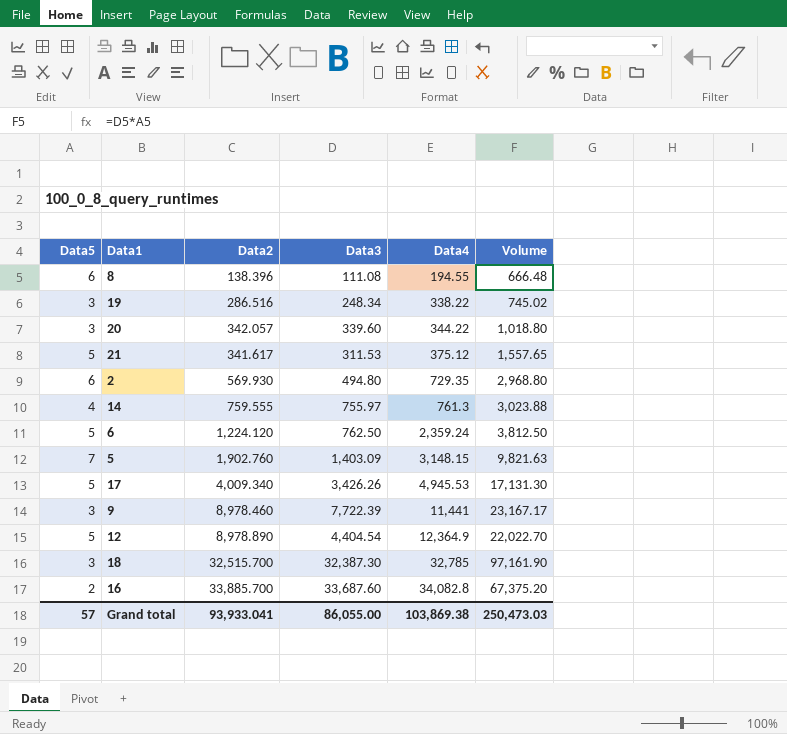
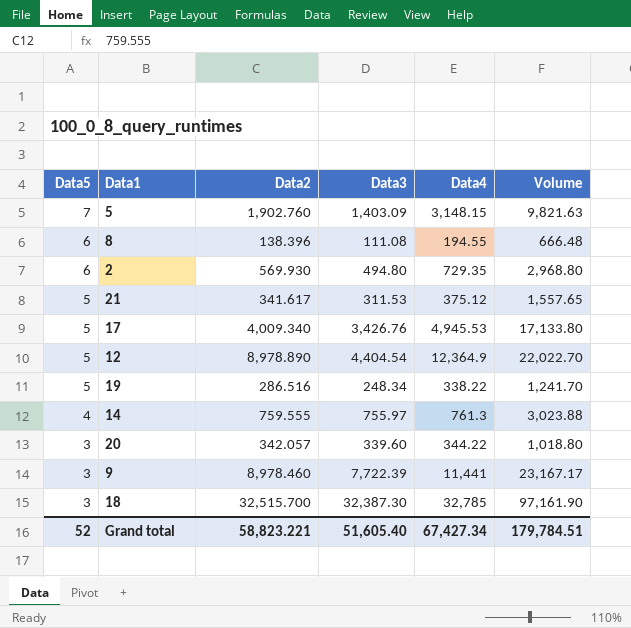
row order: Data4 ascending -> Data5 descending
row 6: 5 | 1,224.120 | 762.50 | 2,359.24 | 3,812.50 -> none
row 16: 2 | 33,885.700 | 33,687.60 | 34,082.8 | 67,375.20 -> none
17 | Data3: 3,426.26 -> 3,426.76
17 | Volume: 17,131.30 -> 17,133.80
19 | Data5: 3 -> 5
19 | Volume: 745.02 -> 1,241.70
Grand total | Data5: 57 -> 52
Grand total | Data2: 93,933.041 -> 58,823.221
Grand total | Data3: 86,055.00 -> 51,605.40
Grand total | Data4: 103,869.38 -> 67,427.34
Grand total | Volume: 250,473.03 -> 179,784.51

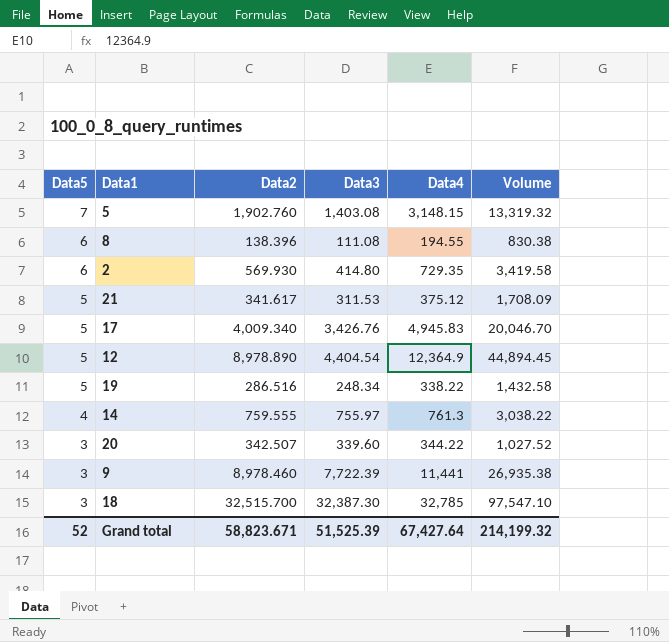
column Volume | formula: [Data5] * [Data3] -> [Data5] * [Data2]
5 | Data3: 1,403.09 -> 1,403.08
2 | Data3: 494.80 -> 414.80
17 | Data4: 4,945.53 -> 4,945.83
20 | Data2: 342.057 -> 342.507
Grand total | Data2: 58,823.221 -> 58,823.671
Grand total | Data3: 51,605.40 -> 51,525.39
Grand total | Data4: 67,427.34 -> 67,427.64
Grand total | Volume: 179,784.51 -> 214,199.32

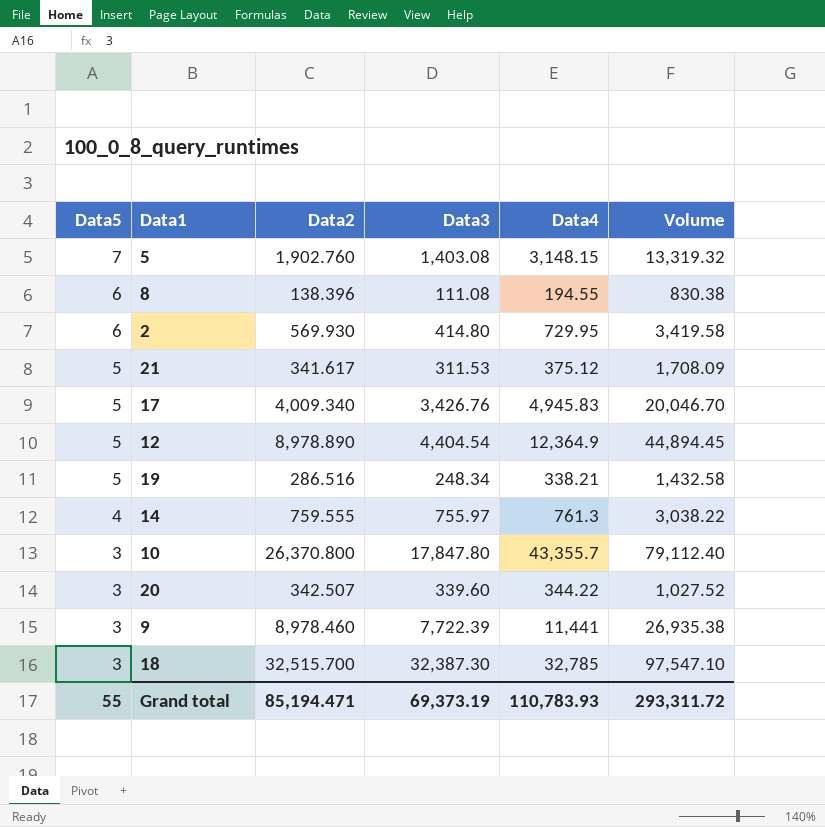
2 | Data4: 729.35 -> 729.95
19 | Data4: 338.22 -> 338.21
row 10: none -> 3 | 26,370.800 | 17,847.80 | 43,355.7 | 79,112.40
Grand total | Data5: 52 -> 55
Grand total | Data2: 58,823.671 -> 85,194.471
Grand total | Data3: 51,525.39 -> 69,373.19
Grand total | Data4: 67,427.64 -> 110,783.93
Grand total | Volume: 214,199.32 -> 293,311.72

